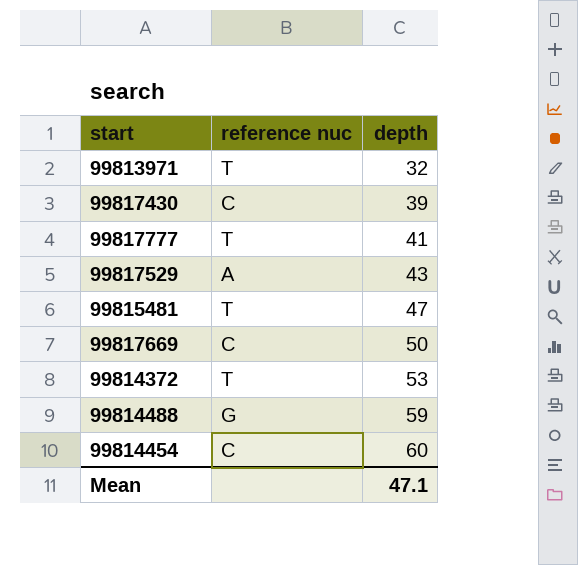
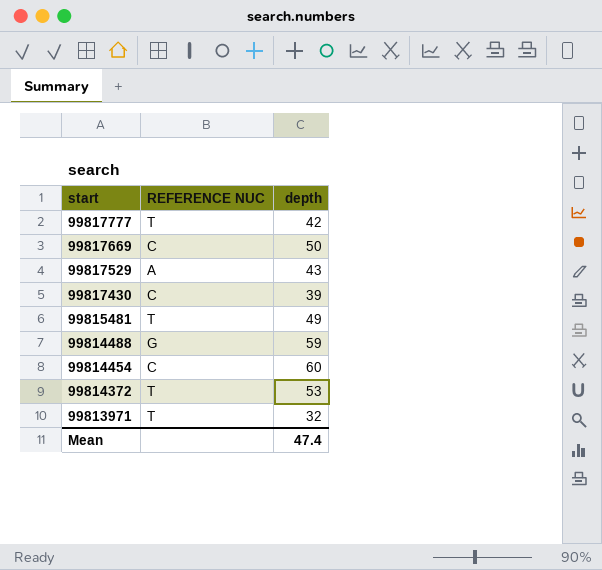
row order: depth ascending -> start descending
column name: reference nuc -> REFERENCE NUC
99817777 | depth: 41 -> 42
99815481 | depth: 47 -> 49
Mean | depth: 47.1 -> 47.4

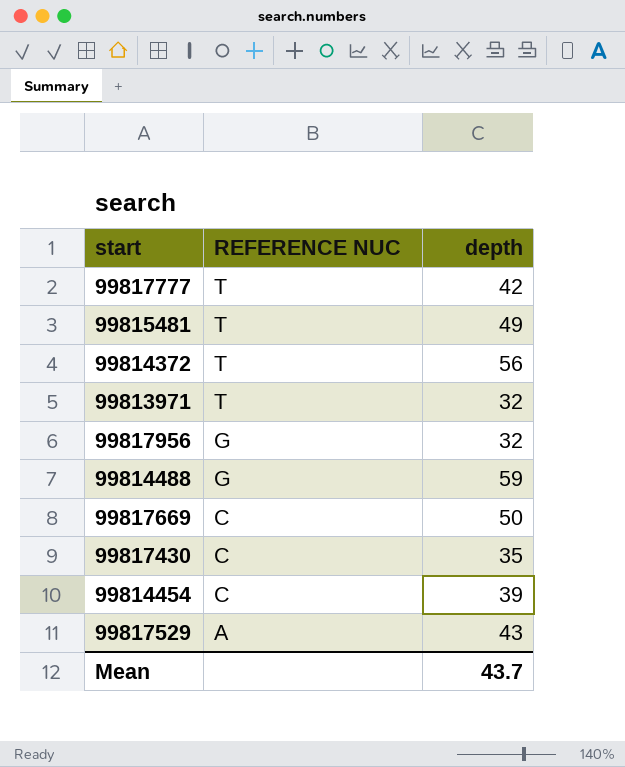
row order: start descending -> REFERENCE NUC descending
99814372 | depth: 53 -> 56
row 99817956: none -> G | 32
99817430 | depth: 39 -> 35
99814454 | depth: 60 -> 39
Mean | depth: 47.4 -> 43.7

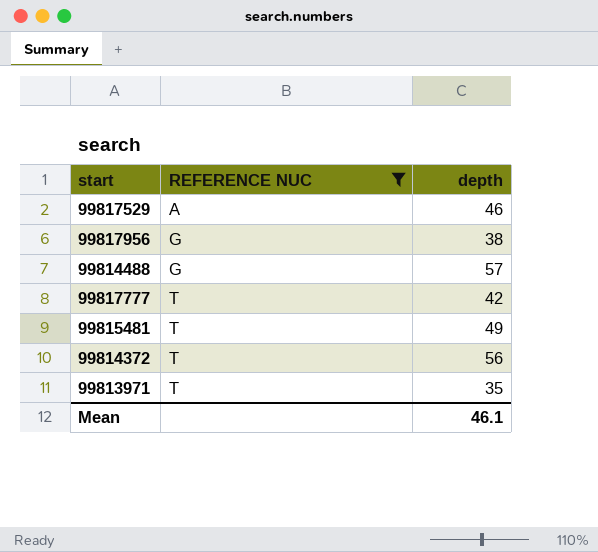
filter: none -> REFERENCE NUC != C
row order: REFERENCE NUC descending -> REFERENCE NUC ascending
99817529 | depth: 43 -> 46
99817956 | depth: 32 -> 38
99814488 | depth: 59 -> 57
99813971 | depth: 32 -> 35
Mean | depth: 43.7 -> 46.1

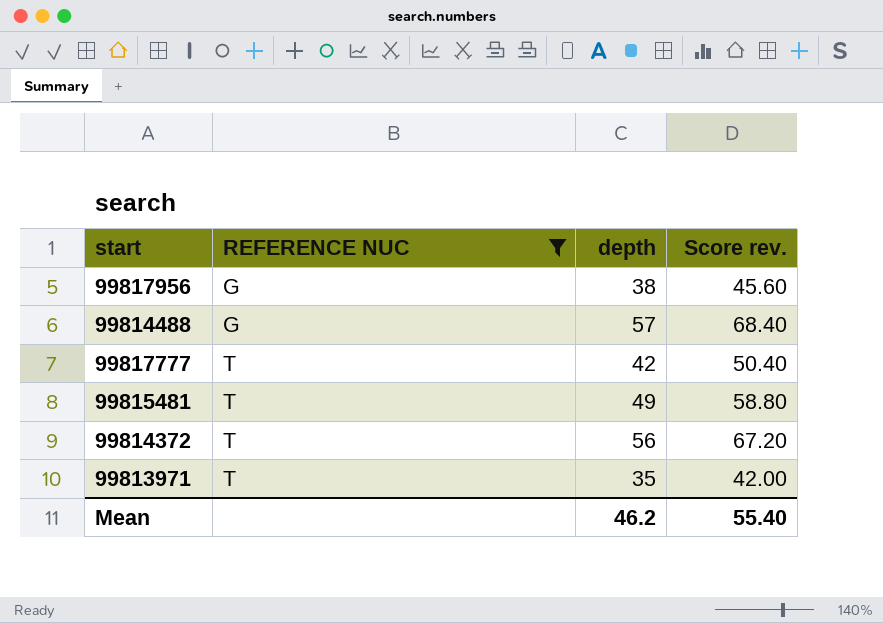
column Score rev. | formula: none -> [depth] * 1.2
row 99817529: A | 46 -> none
Mean | depth: 46.1 -> 46.2

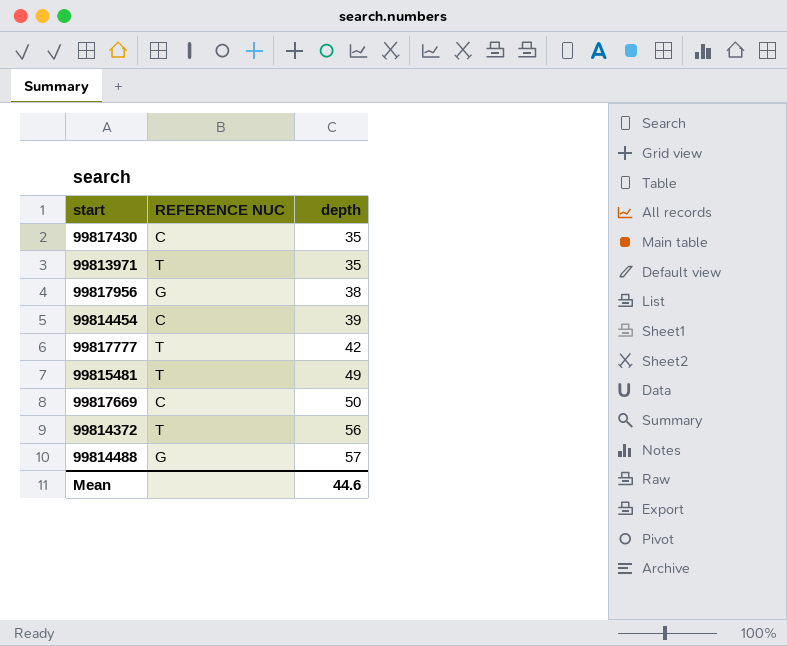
filter: REFERENCE NUC != C -> none
row order: REFERENCE NUC ascending -> depth ascending
column Score rev. | formula: [depth] * 1.2 -> none
Mean | depth: 46.2 -> 44.6

